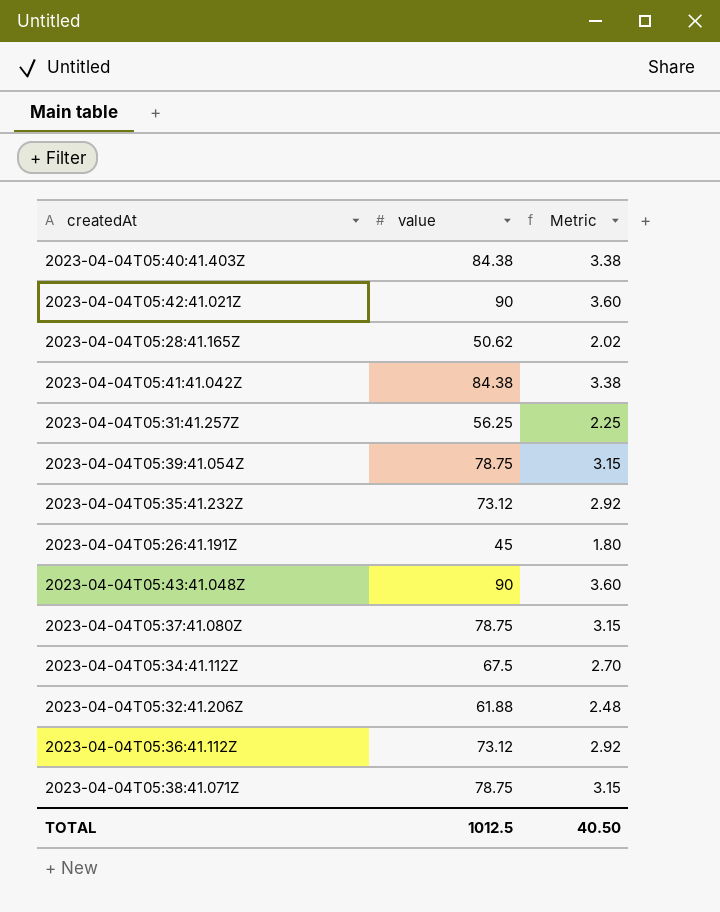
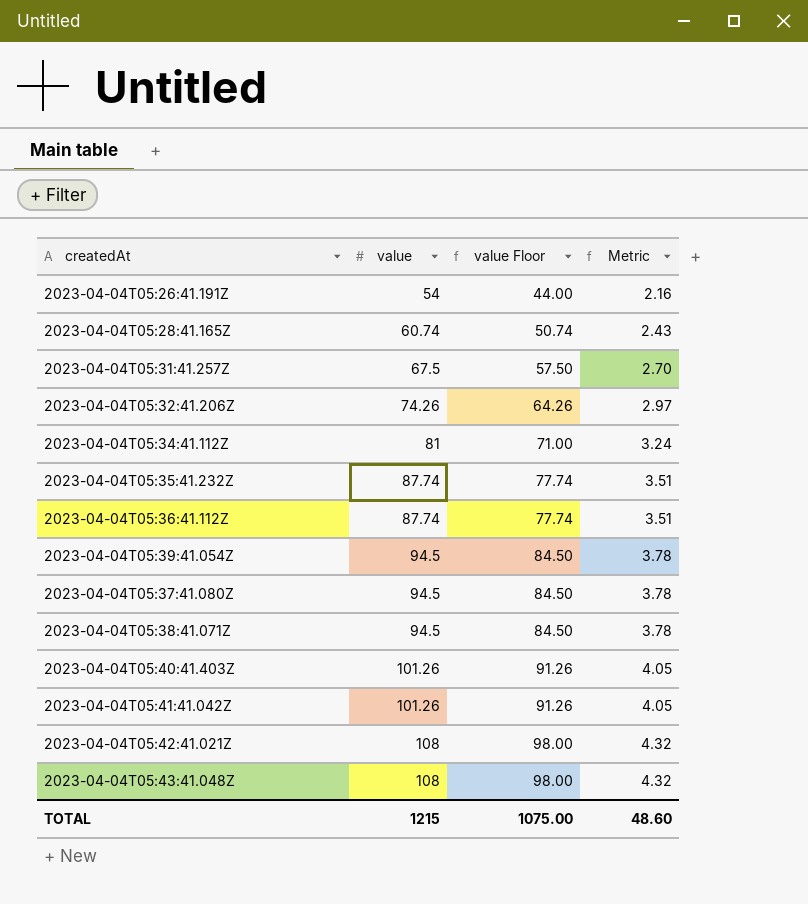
row order: none -> value ascending
column value Floor | formula: none -> [value] - 10
2023-04-04T05:26:41.191Z | value: 45 -> 54
2023-04-04T05:26:41.191Z | Metric: 1.80 -> 2.16
2023-04-04T05:28:41.165Z | value: 50.62 -> 60.74
2023-04-04T05:28:41.165Z | Metric: 2.02 -> 2.43
2023-04-04T05:31:41.257Z | value: 56.25 -> 67.5
2023-04-04T05:31:41.257Z | Metric: 2.25 -> 2.70
2023-04-04T05:32:41.206Z | value: 61.88 -> 74.26
2023-04-04T05:32:41.206Z | Metric: 2.48 -> 2.97
2023-04-04T05:34:41.112Z | value: 67.5 -> 81
2023-04-04T05:34:41.112Z | Metric: 2.70 -> 3.24
2023-04-04T05:35:41.232Z | value: 73.12 -> 87.74
2023-04-04T05:35:41.232Z | Metric: 2.92 -> 3.51
2023-04-04T05:36:41.112Z | value: 73.12 -> 87.74
2023-04-04T05:36:41.112Z | Metric: 2.92 -> 3.51
2023-04-04T05:39:41.054Z | value: 78.75 -> 94.5
2023-04-04T05:39:41.054Z | Metric: 3.15 -> 3.78
2023-04-04T05:37:41.080Z | value: 78.75 -> 94.5
2023-04-04T05:37:41.080Z | Metric: 3.15 -> 3.78
2023-04-04T05:38:41.071Z | value: 78.75 -> 94.5
2023-04-04T05:38:41.071Z | Metric: 3.15 -> 3.78
2023-04-04T05:40:41.403Z | value: 84.38 -> 101.26
2023-04-04T05:40:41.403Z | Metric: 3.38 -> 4.05
2023-04-04T05:41:41.042Z | value: 84.38 -> 101.26
2023-04-04T05:41:41.042Z | Metric: 3.38 -> 4.05
2023-04-04T05:42:41.021Z | value: 90 -> 108
2023-04-04T05:42:41.021Z | Metric: 3.60 -> 4.32
2023-04-04T05:43:41.048Z | value: 90 -> 108
2023-04-04T05:43:41.048Z | Metric: 3.60 -> 4.32
TOTAL | value: 1012.5 -> 1215
TOTAL | Metric: 40.50 -> 48.60

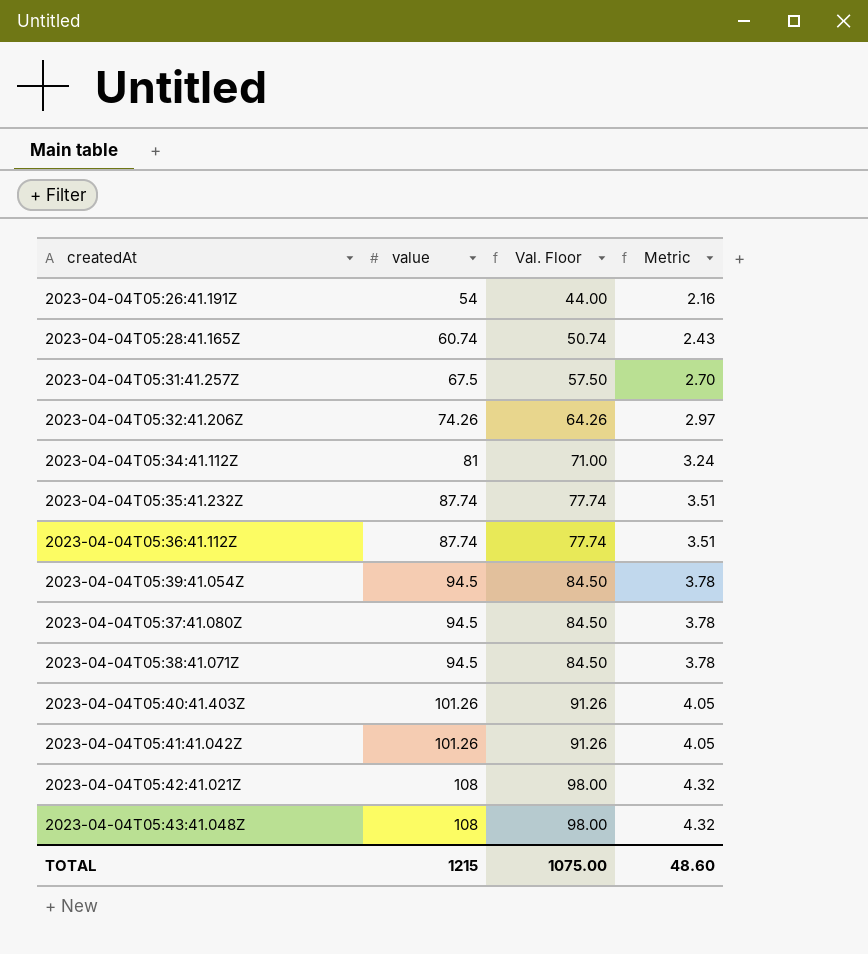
column name: value Floor -> Val. Floor

